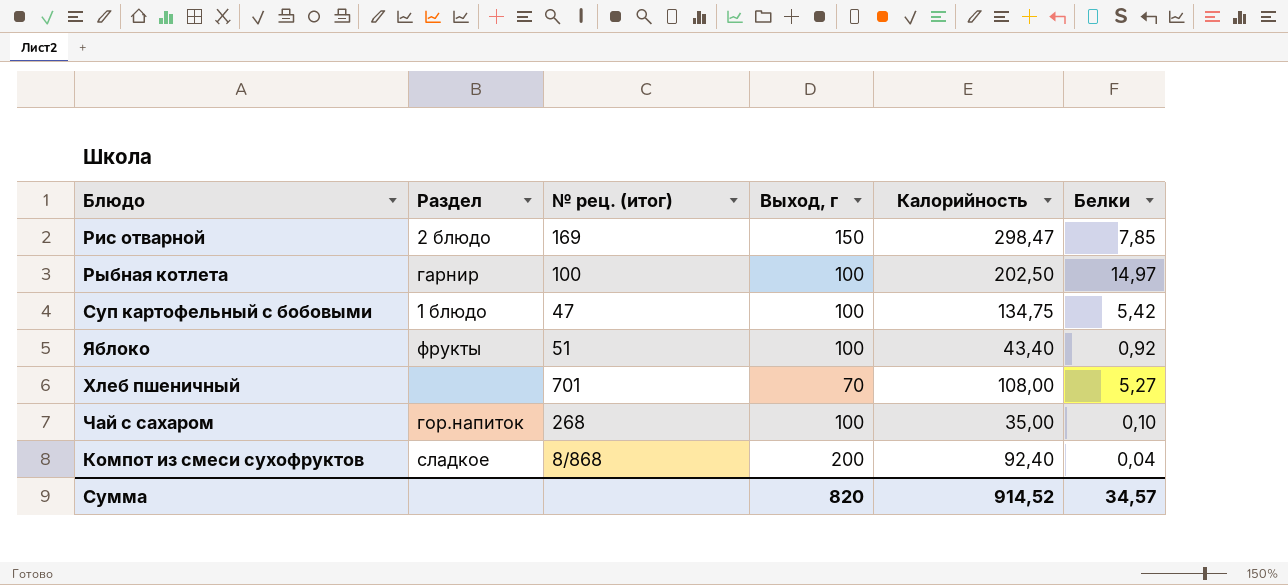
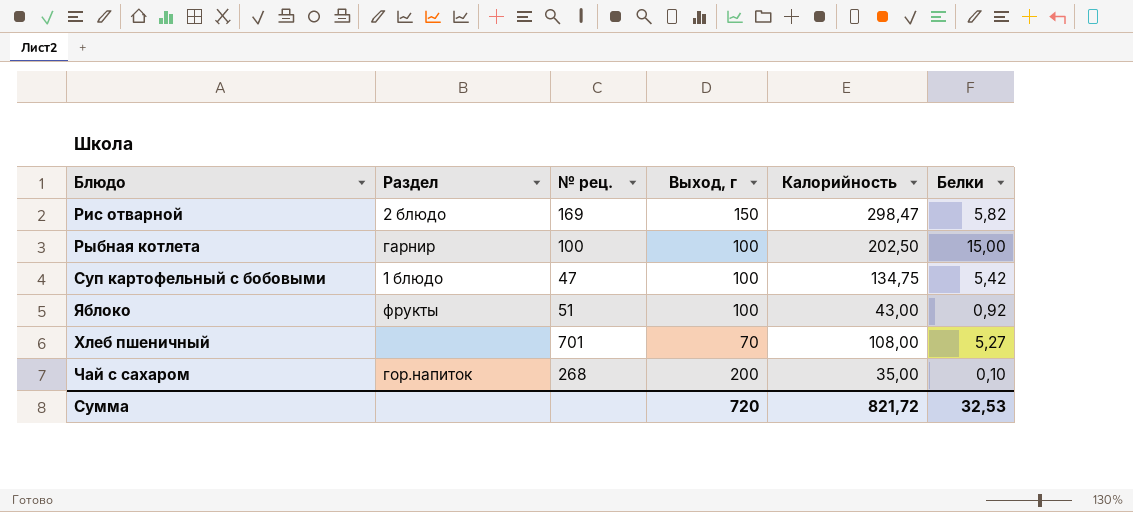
column name: № рец. (итог) -> № рец.
row Компот из смеси сухофруктов: сладкое | 8/868 | 200 | 92,40 | 0,04 -> none
Рис отварной | Белки: 7,85 -> 5,82
Рыбная котлета | Белки: 14,97 -> 15,00
Яблоко | Калорийность: 43,40 -> 43,00
Чай с сахаром | Выход, г: 100 -> 200
Сумма | Выход, г: 820 -> 720
Сумма | Калорийность: 914,52 -> 821,72
Сумма | Белки: 34,57 -> 32,53

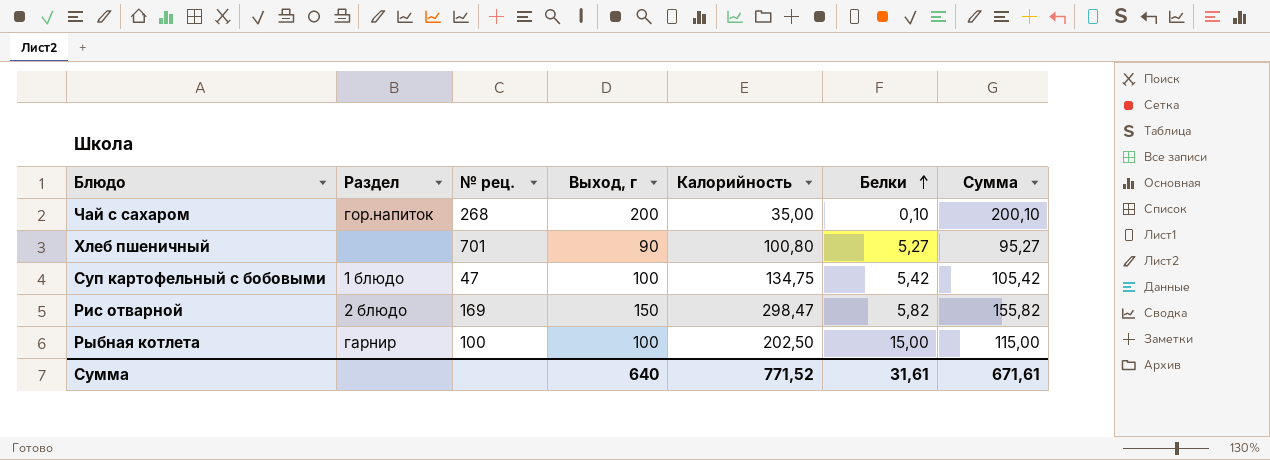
row order: none -> Белки ascending
column Сумма | formula: none -> [Выход, г] + [Белки]
row Яблоко: фрукты | 51 | 100 | 43,00 | 0,92 -> none
Хлеб пшеничный | Выход, г: 70 -> 90
Хлеб пшеничный | Калорийность: 108,00 -> 100,80
Сумма | Выход, г: 720 -> 640
Сумма | Калорийность: 821,72 -> 771,52
Сумма | Белки: 32,53 -> 31,61

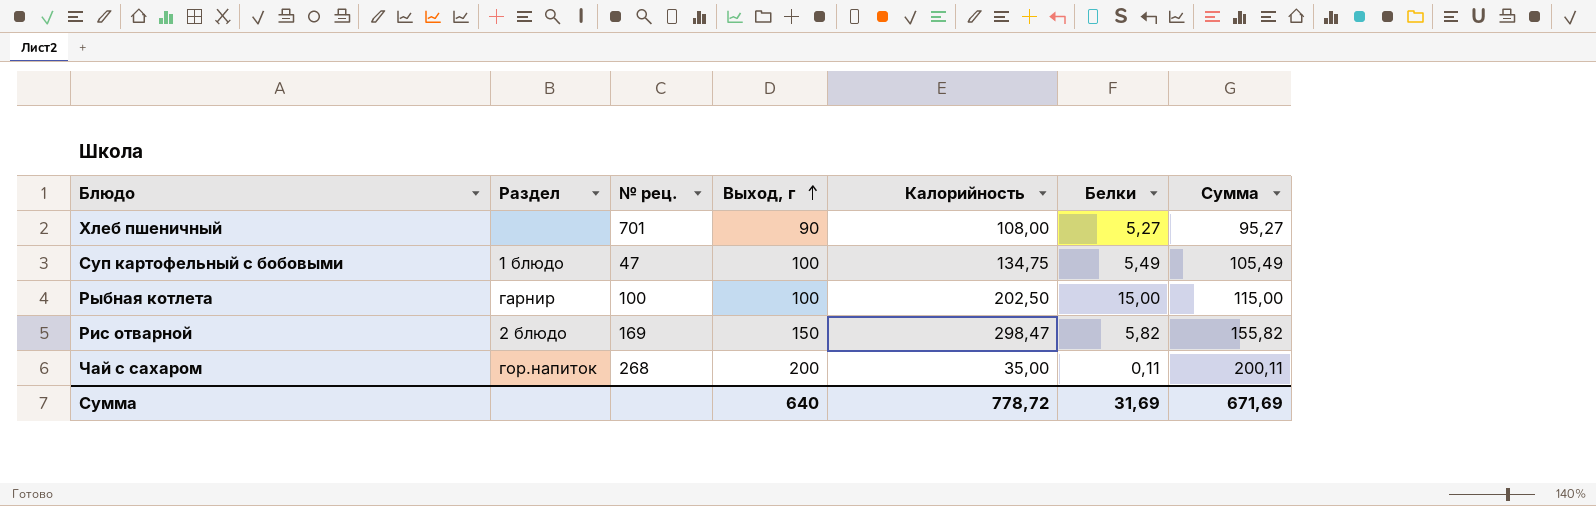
row order: Белки ascending -> Выход, г ascending
Хлеб пшеничный | Калорийность: 100,80 -> 108,00
Суп картофельный с бобовыми | Белки: 5,42 -> 5,49
Суп картофельный с бобовыми | Сумма: 105,42 -> 105,49
Чай с сахаром | Белки: 0,10 -> 0,11
Чай с сахаром | Сумма: 200,10 -> 200,11
Сумма | Калорийность: 771,52 -> 778,72
Сумма | Белки: 31,61 -> 31,69
Сумма | Сумма: 671,61 -> 671,69

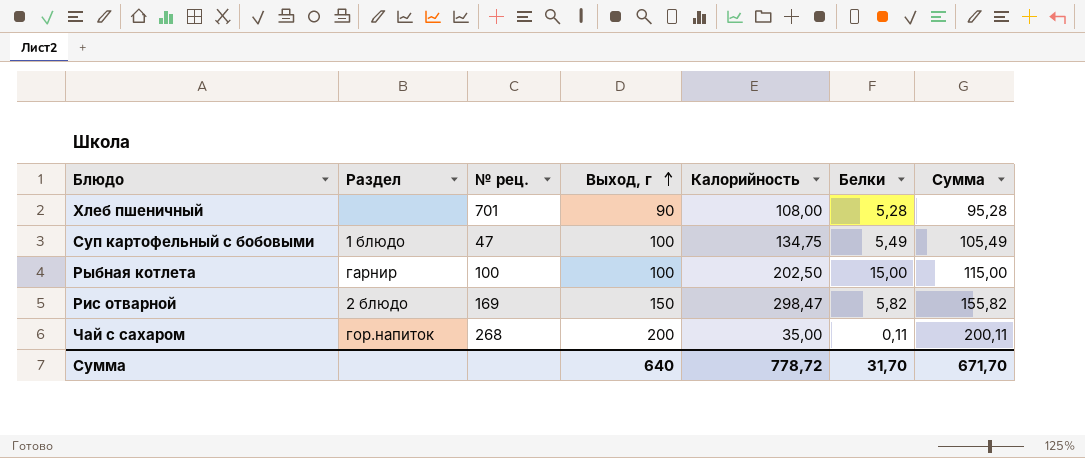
Хлеб пшеничный | Белки: 5,27 -> 5,28
Хлеб пшеничный | Сумма: 95,27 -> 95,28
Сумма | Белки: 31,69 -> 31,70
Сумма | Сумма: 671,69 -> 671,70

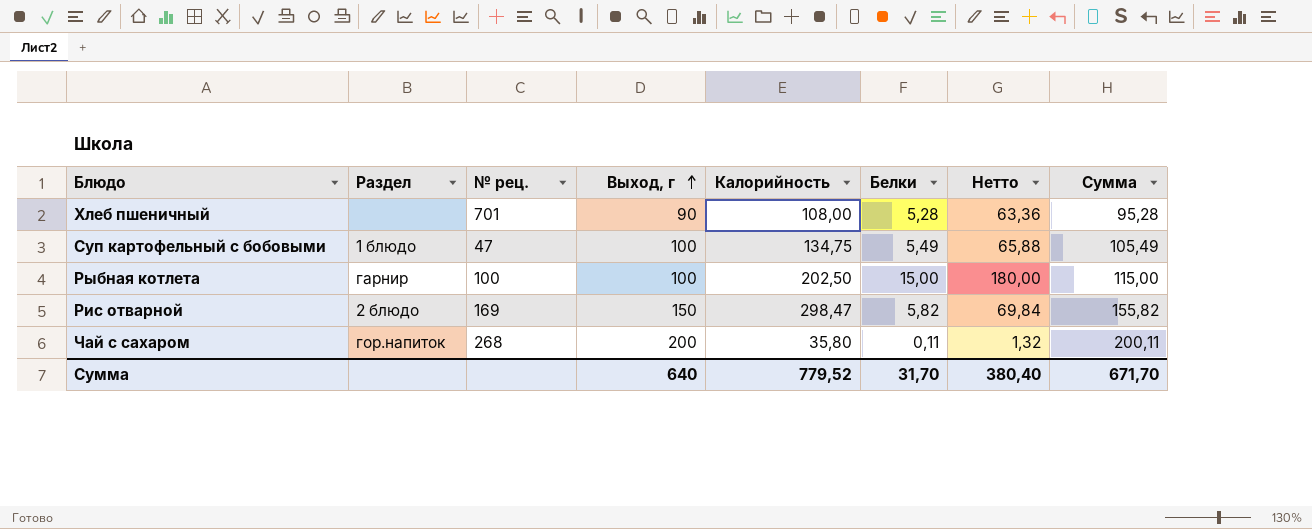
column Нетто | formula: none -> [Белки] * 12
Чай с сахаром | Калорийность: 35,00 -> 35,80
Сумма | Калорийность: 778,72 -> 779,52

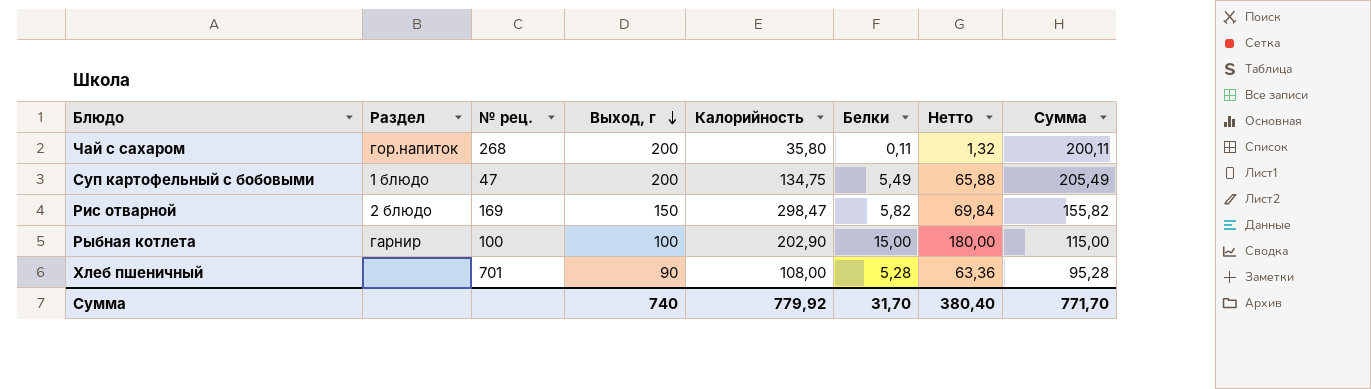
row order: Выход, г ascending -> Выход, г descending
Суп картофельный с бобовыми | Выход, г: 100 -> 200
Суп картофельный с бобовыми | Сумма: 105,49 -> 205,49
Рыбная котлета | Калорийность: 202,50 -> 202,90
Сумма | Выход, г: 640 -> 740
Сумма | Калорийность: 779,52 -> 779,92
Сумма | Сумма: 671,70 -> 771,70

